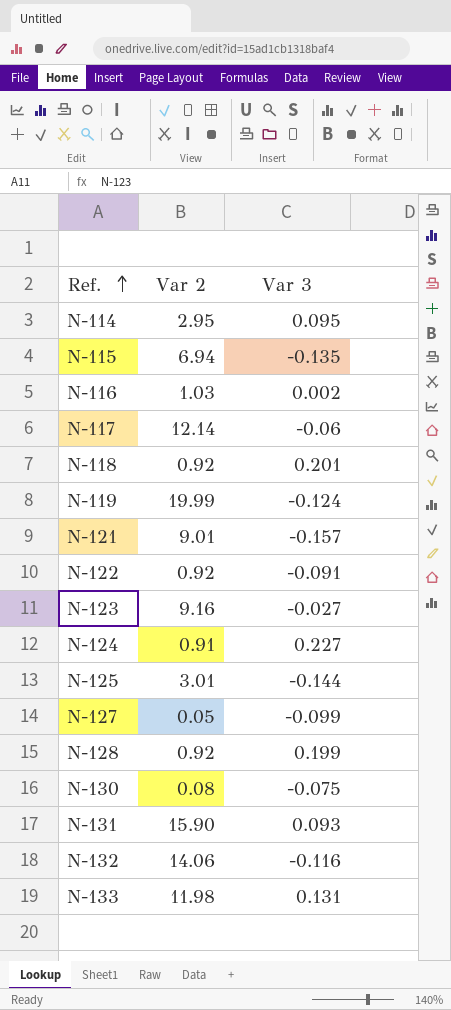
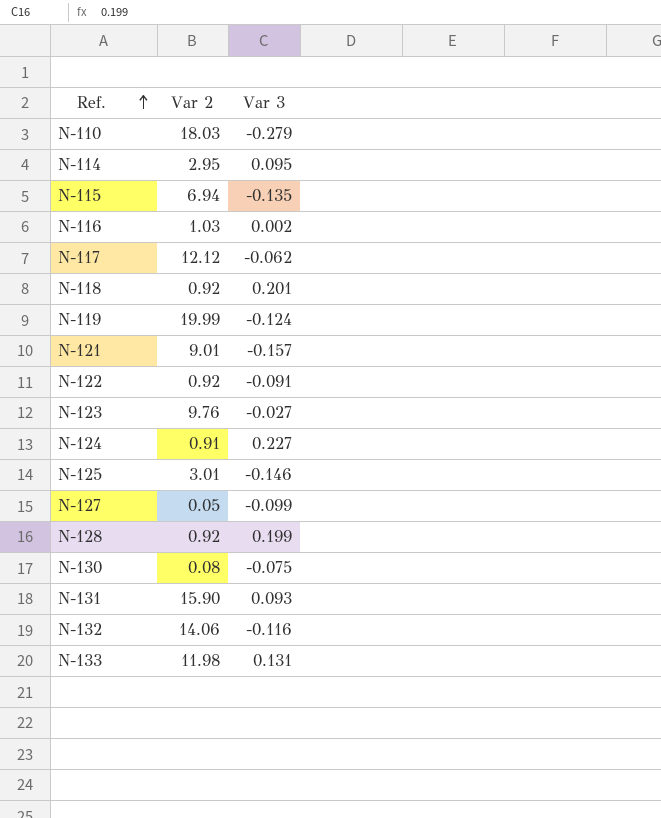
row N-110: none -> 18.03 | -0.279
N-117 | Var 2: 12.14 -> 12.12
N-117 | Var 3: -0.06 -> -0.062
N-123 | Var 2: 9.16 -> 9.76
N-125 | Var 3: -0.144 -> -0.146

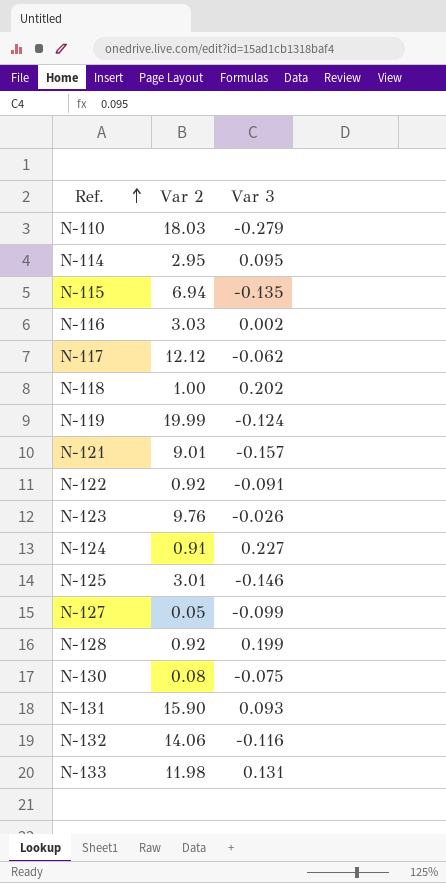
N-116 | Var 2: 1.03 -> 3.03
N-118 | Var 2: 0.92 -> 1.00
N-118 | Var 3: 0.201 -> 0.202
N-123 | Var 3: -0.027 -> -0.026

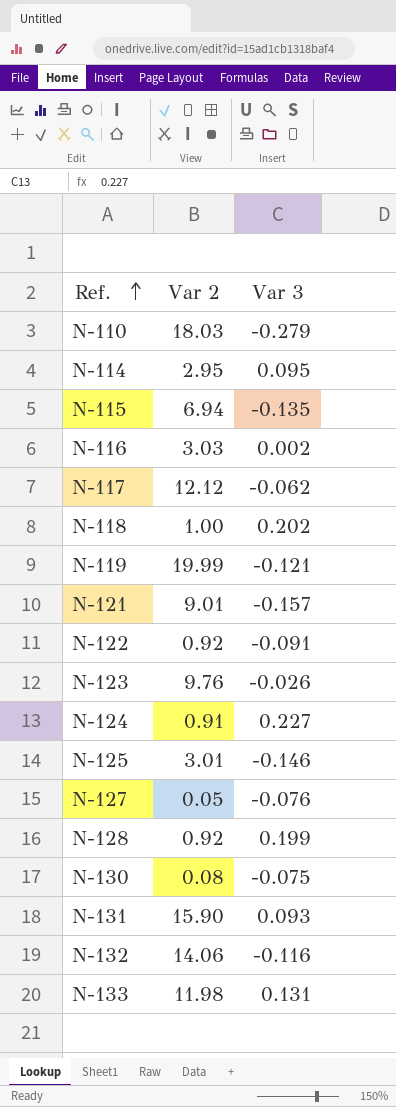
N-119 | Var 3: -0.124 -> -0.121
N-127 | Var 3: -0.099 -> -0.076

